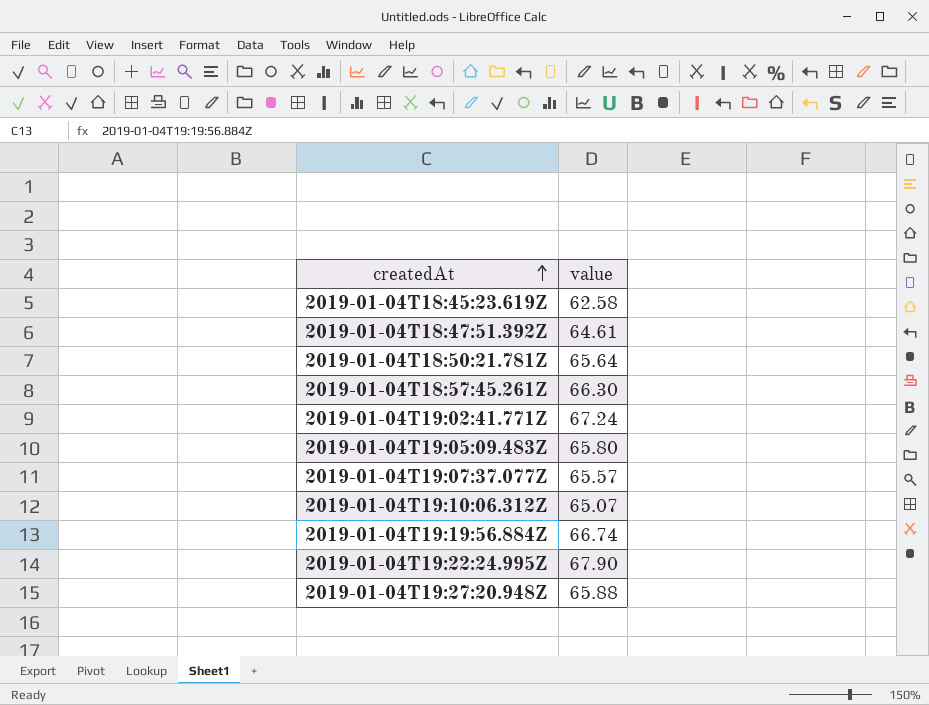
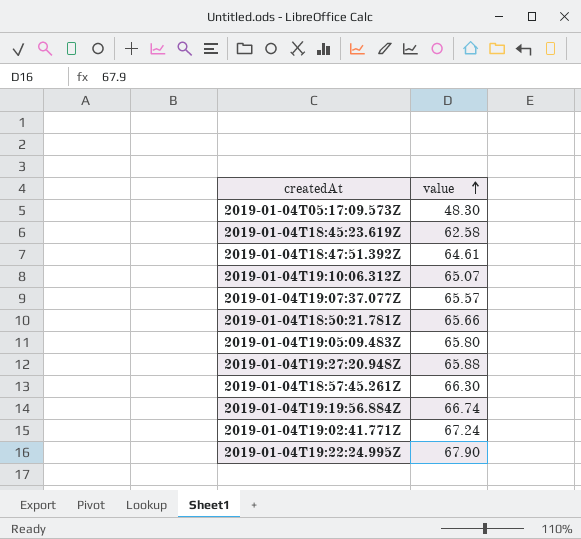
row order: createdAt ascending -> value ascending
row 2019-01-04T05:17:09.573Z: none -> 48.30
2019-01-04T18:50:21.781Z | value: 65.64 -> 65.66

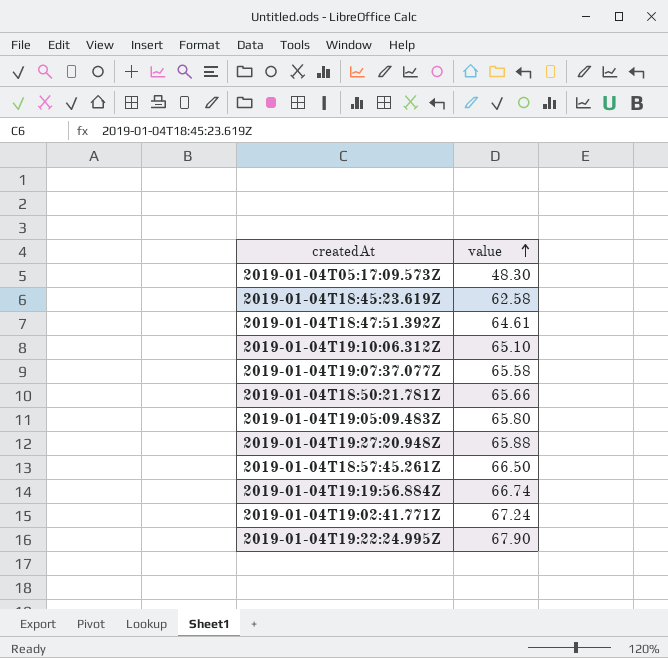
2019-01-04T19:10:06.312Z | value: 65.07 -> 65.10
2019-01-04T19:07:37.077Z | value: 65.57 -> 65.58
2019-01-04T18:57:45.261Z | value: 66.30 -> 66.50

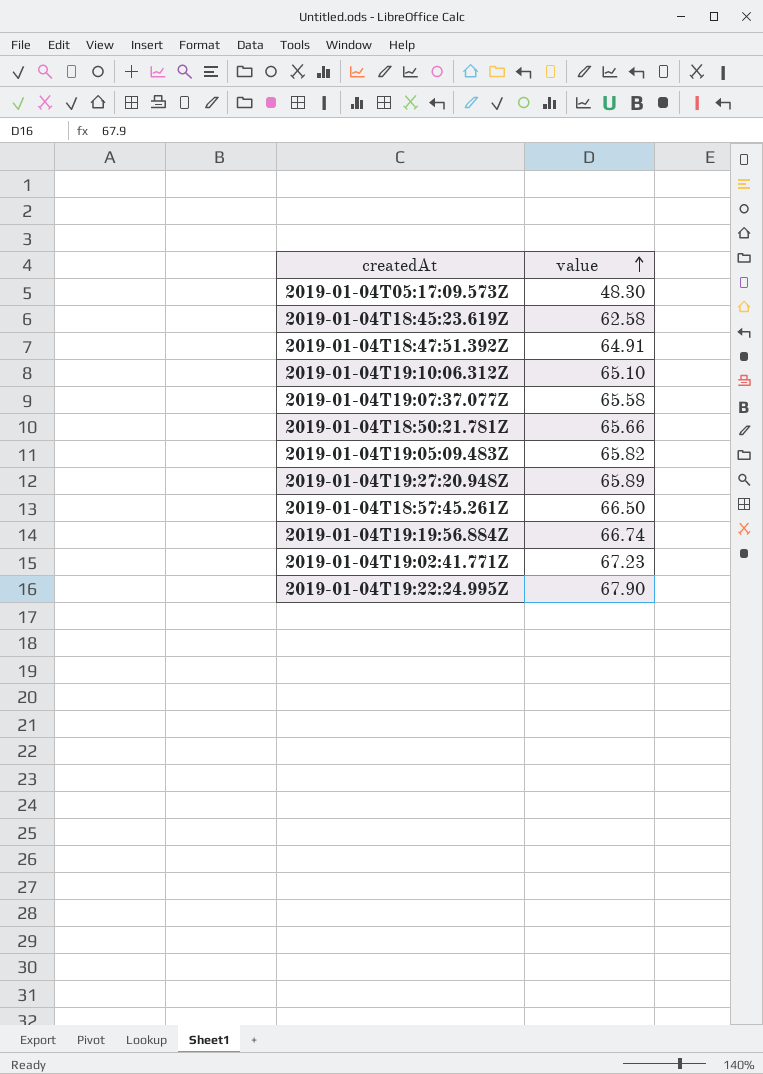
2019-01-04T18:47:51.392Z | value: 64.61 -> 64.91
2019-01-04T19:05:09.483Z | value: 65.80 -> 65.82
2019-01-04T19:27:20.948Z | value: 65.88 -> 65.89
2019-01-04T19:02:41.771Z | value: 67.24 -> 67.23

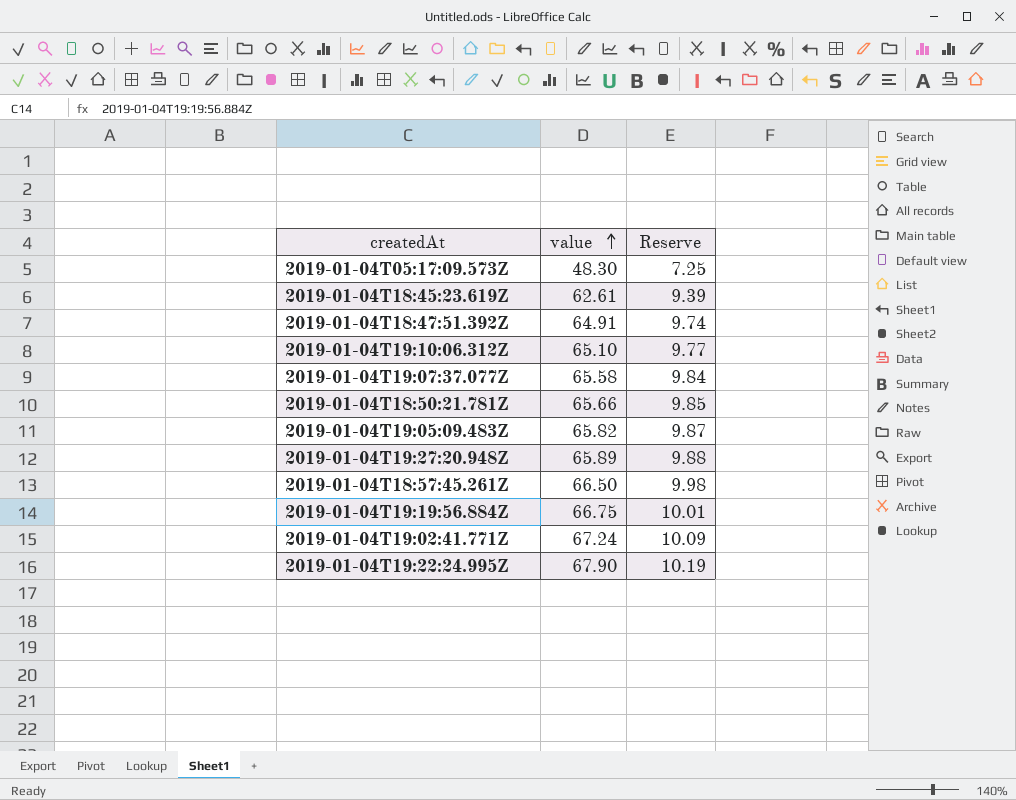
column Reserve | formula: none -> [value] * 0.15
2019-01-04T18:45:23.619Z | value: 62.58 -> 62.61
2019-01-04T19:19:56.884Z | value: 66.74 -> 66.75
2019-01-04T19:02:41.771Z | value: 67.23 -> 67.24

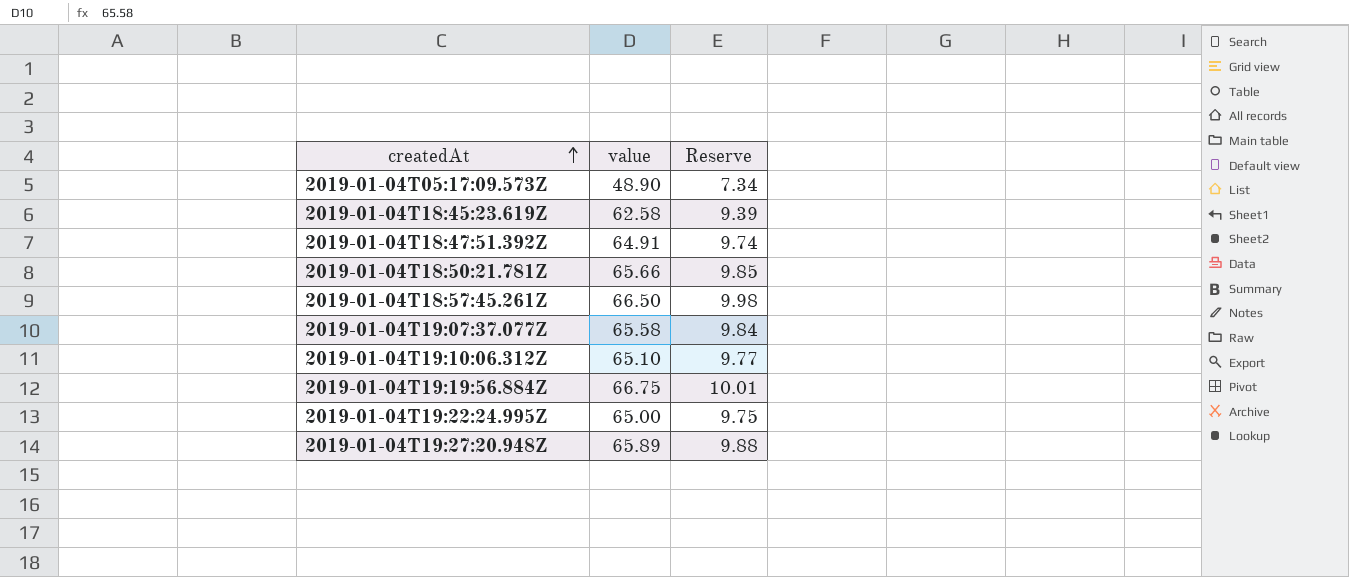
row order: value ascending -> createdAt ascending
row 2019-01-04T19:05:09.483Z: 65.82 | 9.87 -> none
row 2019-01-04T19:02:41.771Z: 67.24 | 10.09 -> none
2019-01-04T05:17:09.573Z | value: 48.30 -> 48.90
2019-01-04T05:17:09.573Z | Reserve: 7.25 -> 7.34
2019-01-04T18:45:23.619Z | value: 62.61 -> 62.58
2019-01-04T19:22:24.995Z | value: 67.90 -> 65.00
2019-01-04T19:22:24.995Z | Reserve: 10.19 -> 9.75

